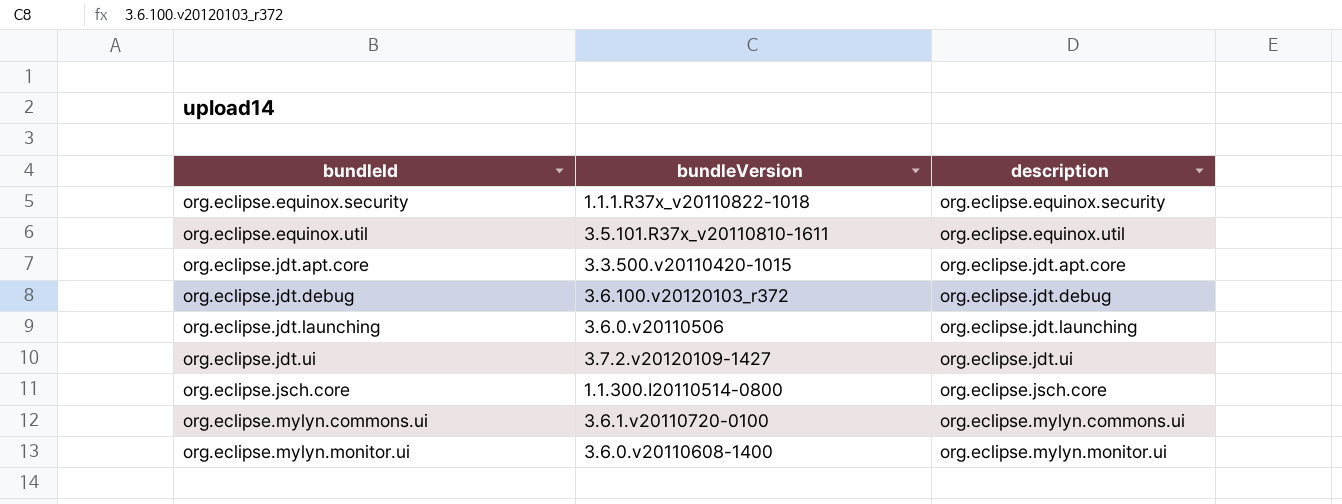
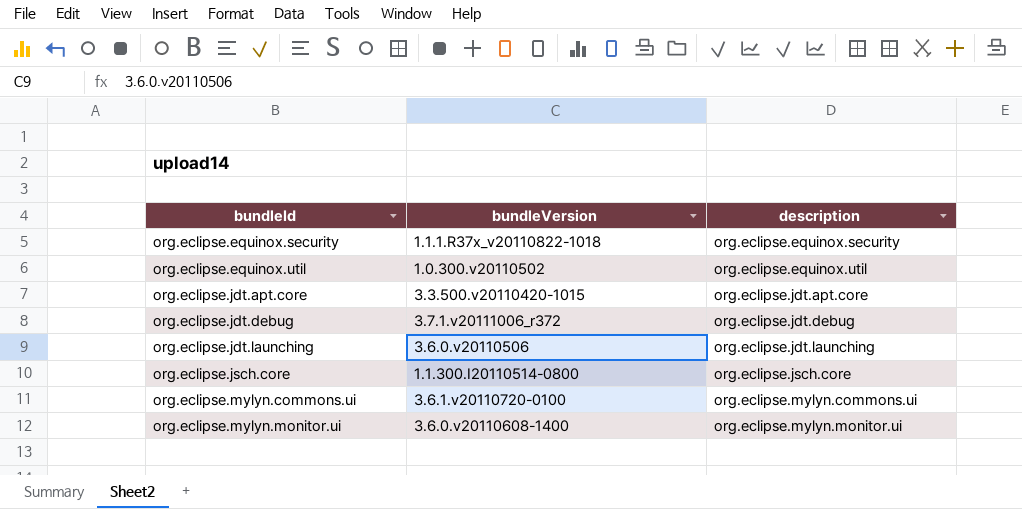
row org.eclipse.jdt.ui: 3.7.2.v20120109-1427 | org.eclipse.jdt.ui -> none
org.eclipse.equinox.util | bundleVersion: 3.5.101.R37x_v20110810-1611 -> 1.0.300.v20110502
org.eclipse.jdt.debug | bundleVersion: 3.6.100.v20120103_r372 -> 3.7.1.v20111006_r372

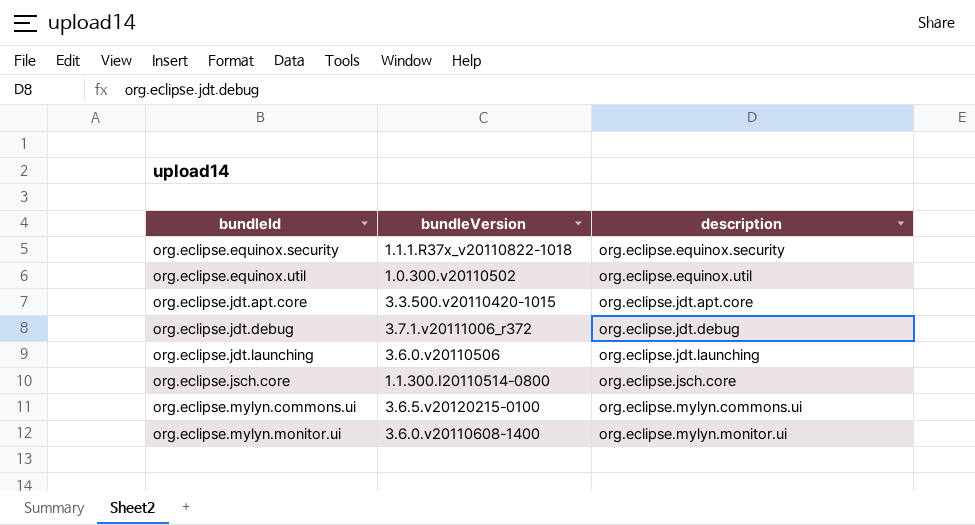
org.eclipse.mylyn.commons.ui | bundleVersion: 3.6.1.v20110720-0100 -> 3.6.5.v20120215-0100

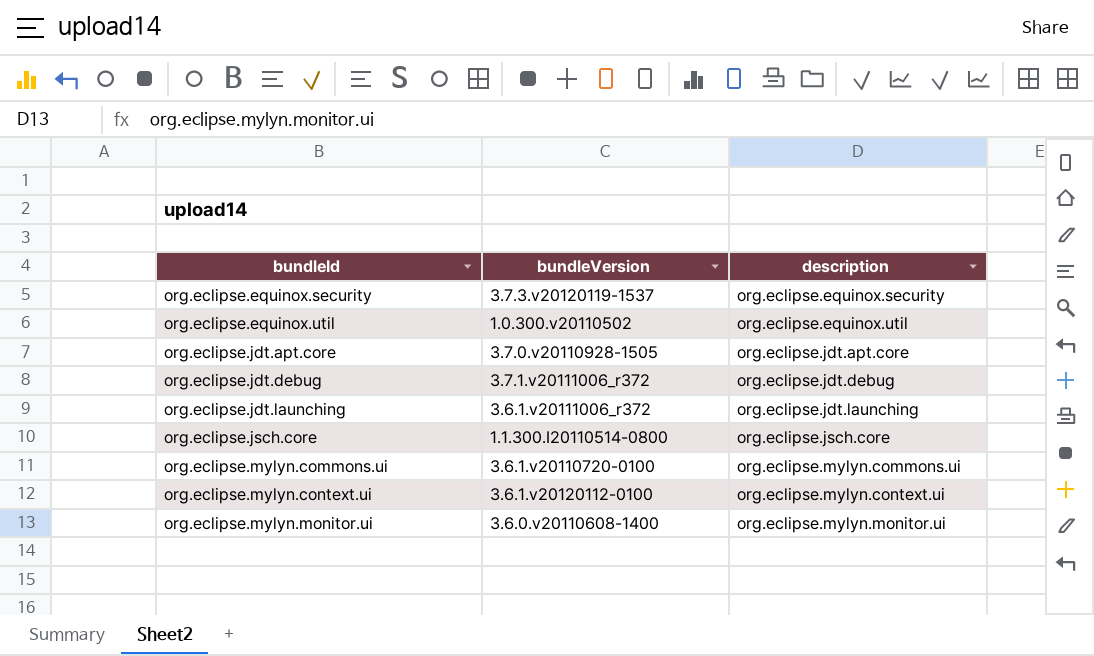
org.eclipse.equinox.security | bundleVersion: 1.1.1.R37x_v20110822-1018 -> 3.7.3.v20120119-1537
org.eclipse.jdt.apt.core | bundleVersion: 3.3.500.v20110420-1015 -> 3.7.0.v20110928-1505
org.eclipse.jdt.launching | bundleVersion: 3.6.0.v20110506 -> 3.6.1.v20111006_r372
org.eclipse.mylyn.commons.ui | bundleVersion: 3.6.5.v20120215-0100 -> 3.6.1.v20110720-0100
row org.eclipse.mylyn.context.ui: none -> 3.6.1.v20120112-0100 | org.eclipse.mylyn.context.ui

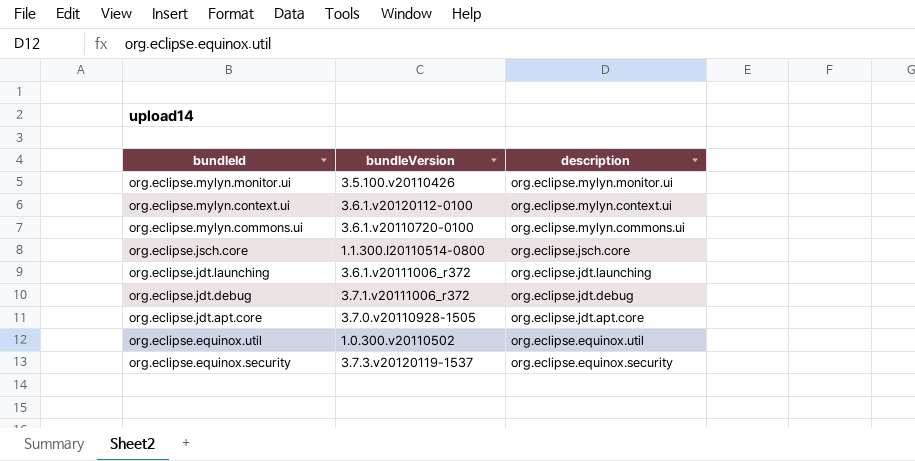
row order: bundleId ascending -> bundleId descending
org.eclipse.mylyn.monitor.ui | bundleVersion: 3.6.0.v20110608-1400 -> 3.5.100.v20110426

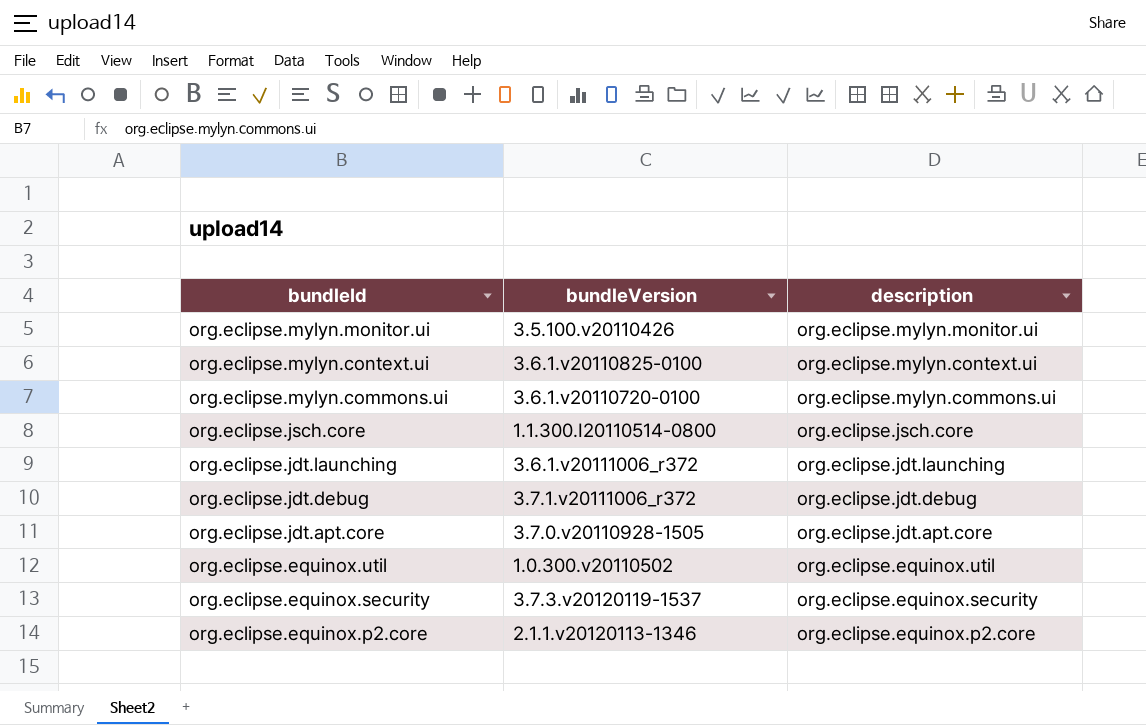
org.eclipse.mylyn.context.ui | bundleVersion: 3.6.1.v20120112-0100 -> 3.6.1.v20110825-0100
row org.eclipse.equinox.p2.core: none -> 2.1.1.v20120113-1346 | org.eclipse.equinox.p2.core

